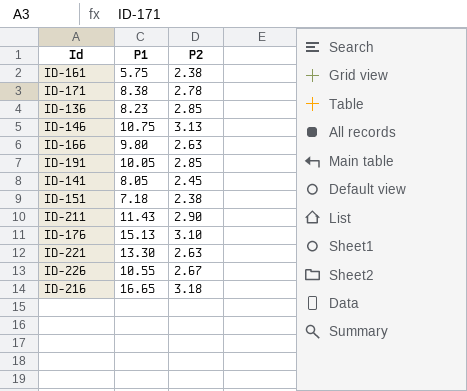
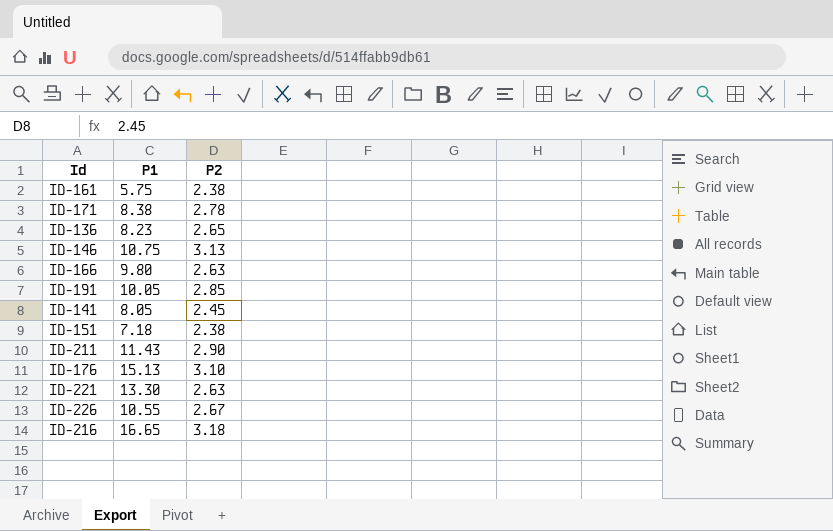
ID-136 | P2: 2.85 -> 2.65

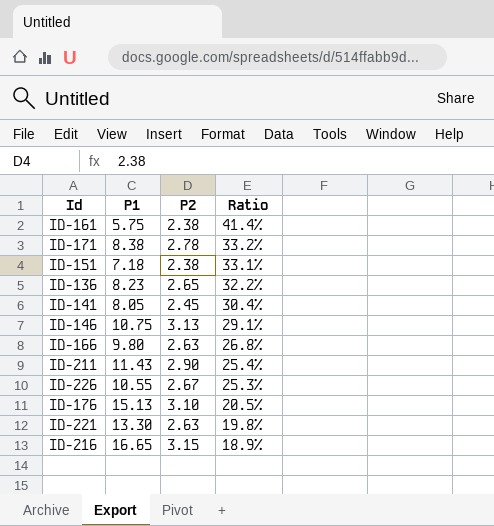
row order: none -> Ratio descending
column Ratio | formula: none -> [P2] / [P1]
row ID-191: 10.05 | 2.85 -> none
ID-216 | P2: 3.18 -> 3.15

